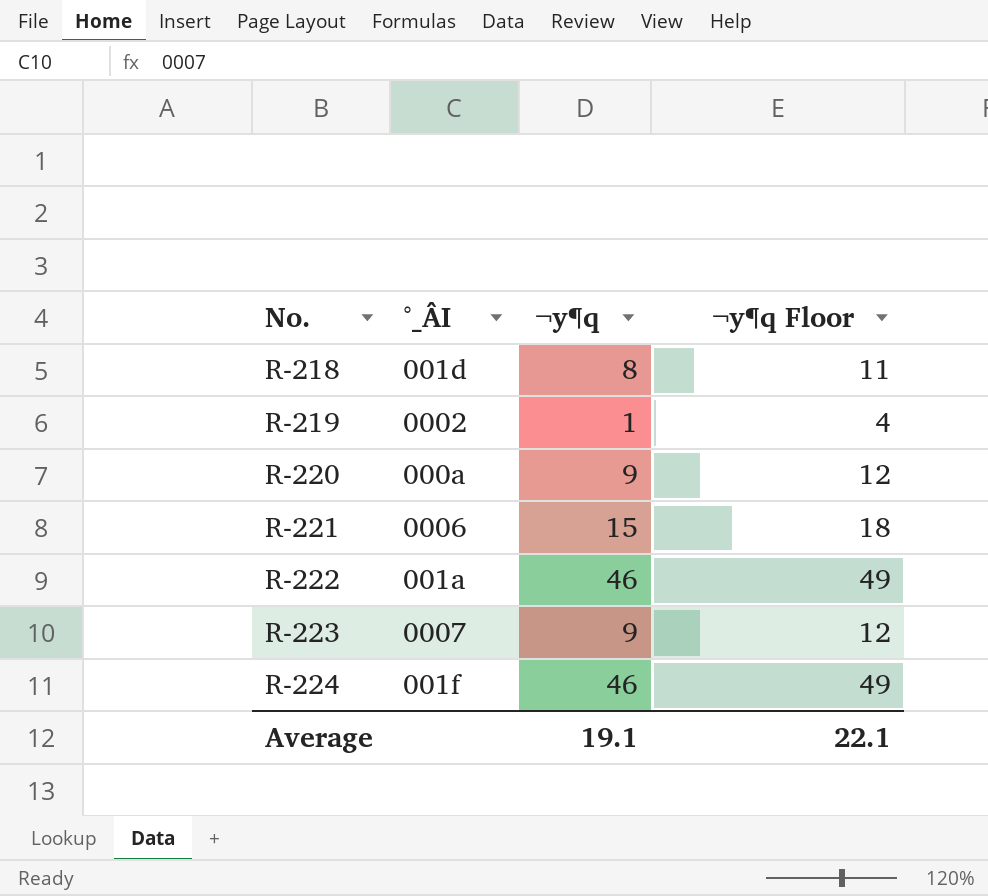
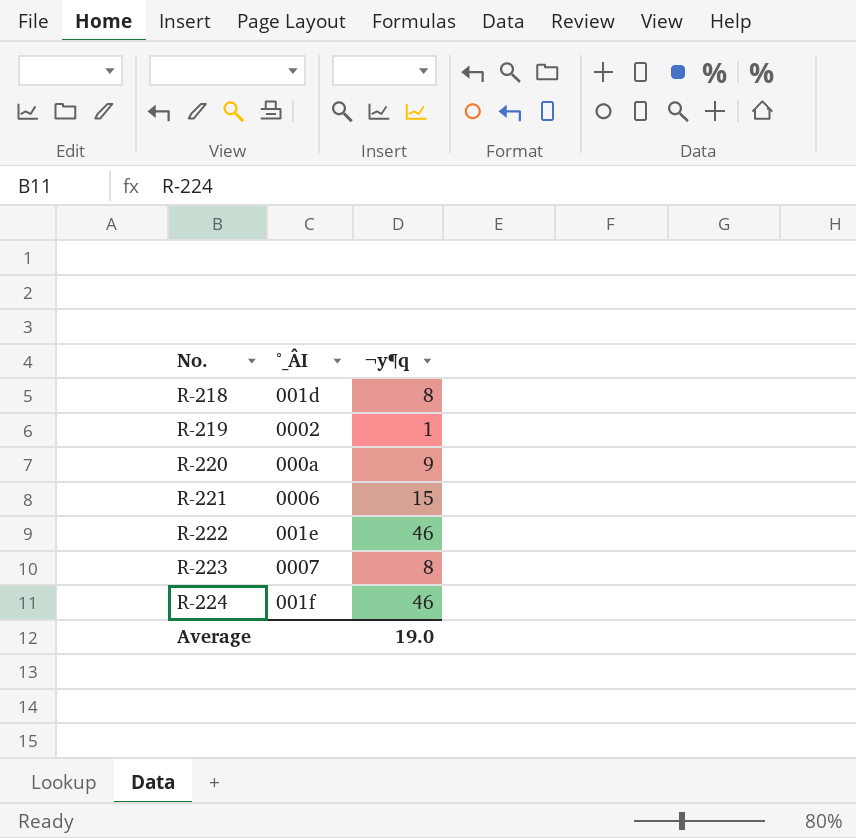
column ¬y¶q Floor | formula: [¬y¶q] + 3 -> none
R-222 | °_ÂI: 001a -> 001e
R-223 | ¬y¶q: 9 -> 8
Average | ¬y¶q: 19.1 -> 19.0

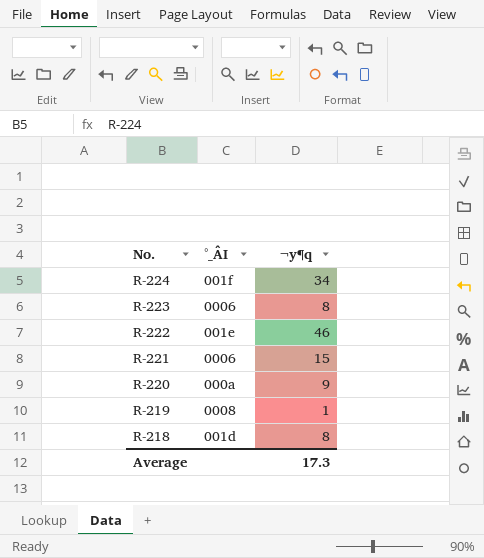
row order: No. ascending -> No. descending
R-224 | ¬y¶q: 46 -> 34
R-223 | °_ÂI: 0007 -> 0006
R-219 | °_ÂI: 0002 -> 0008
Average | ¬y¶q: 19.0 -> 17.3

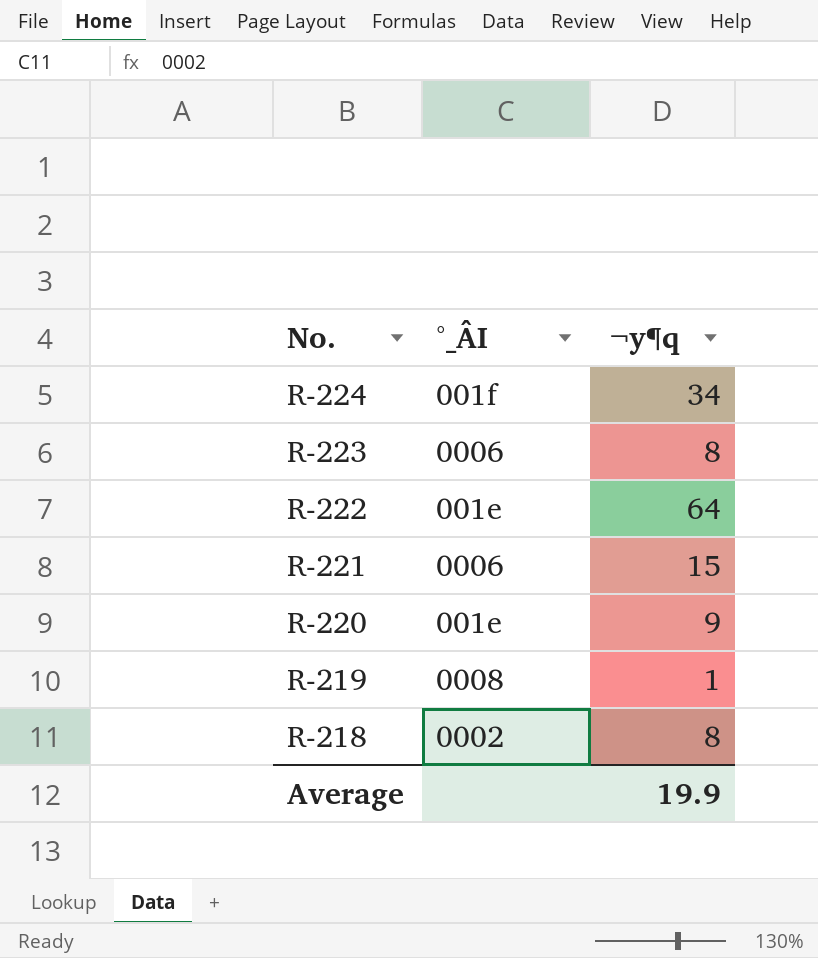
R-222 | ¬y¶q: 46 -> 64
R-220 | °_ÂI: 000a -> 001e
R-218 | °_ÂI: 001d -> 0002
Average | ¬y¶q: 17.3 -> 19.9

